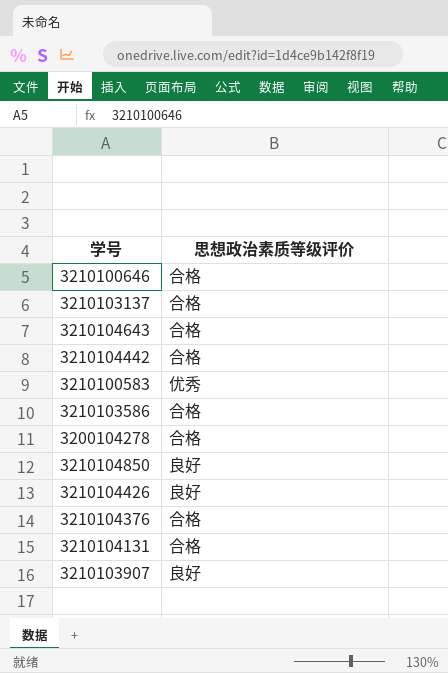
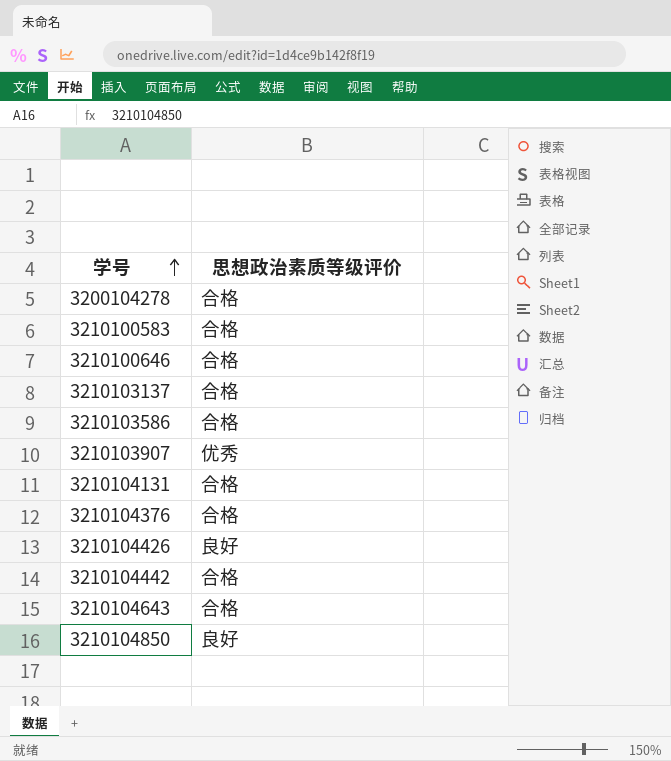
row order: none -> 学号 ascending
3210100583 | 思想政治素质等级评价: 优秀 -> 合格
3210103907 | 思想政治素质等级评价: 良好 -> 优秀

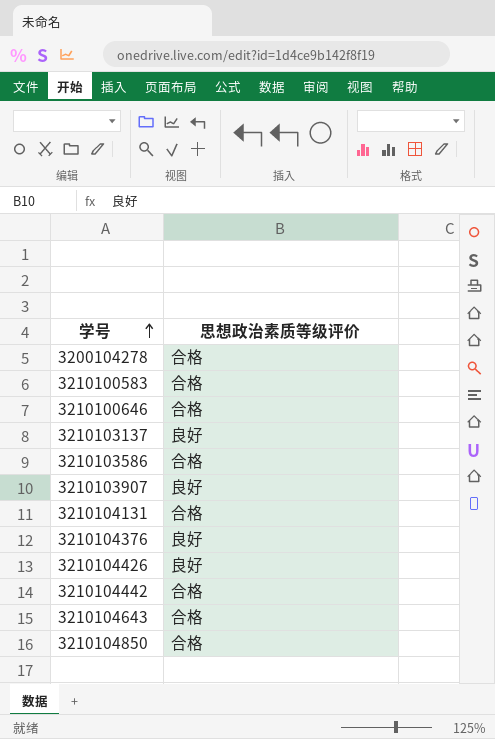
3210103137 | 思想政治素质等级评价: 合格 -> 良好
3210103907 | 思想政治素质等级评价: 优秀 -> 良好
3210104376 | 思想政治素质等级评价: 合格 -> 良好
3210104850 | 思想政治素质等级评价: 良好 -> 合格

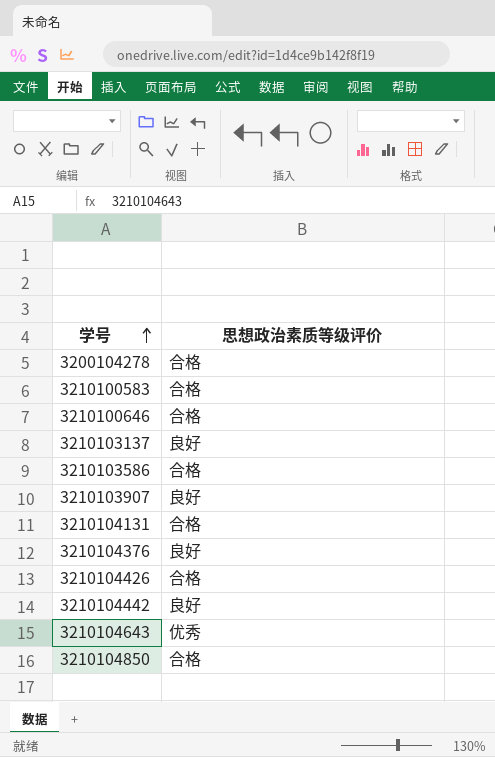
3210104426 | 思想政治素质等级评价: 良好 -> 合格
3210104442 | 思想政治素质等级评价: 合格 -> 良好
3210104643 | 思想政治素质等级评价: 合格 -> 优秀

